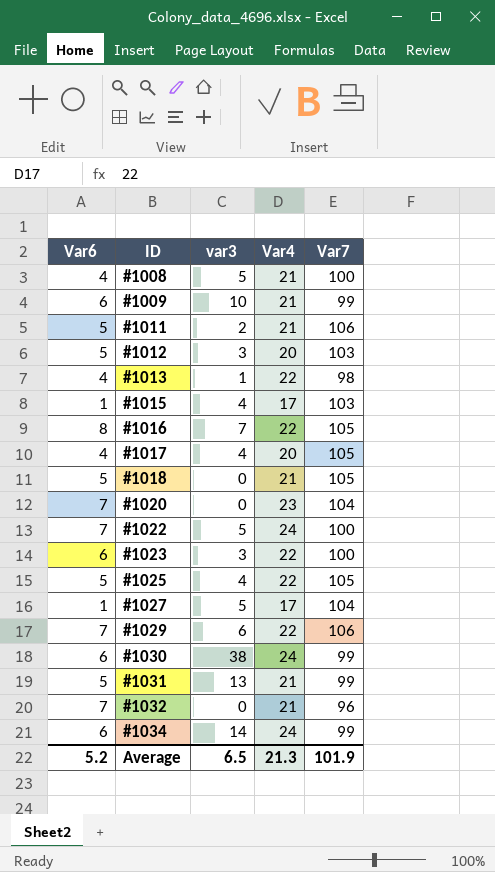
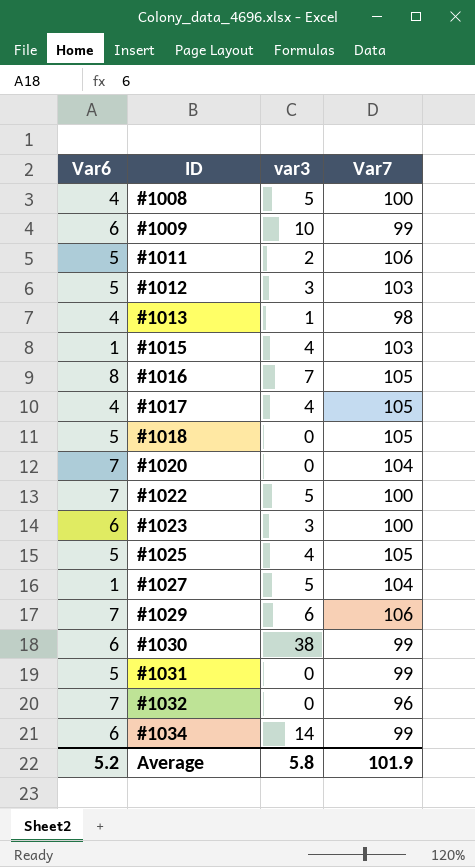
column Var4 | position: 4 -> none
#1031 | var3: 13 -> 0
Average | var3: 6.5 -> 5.8

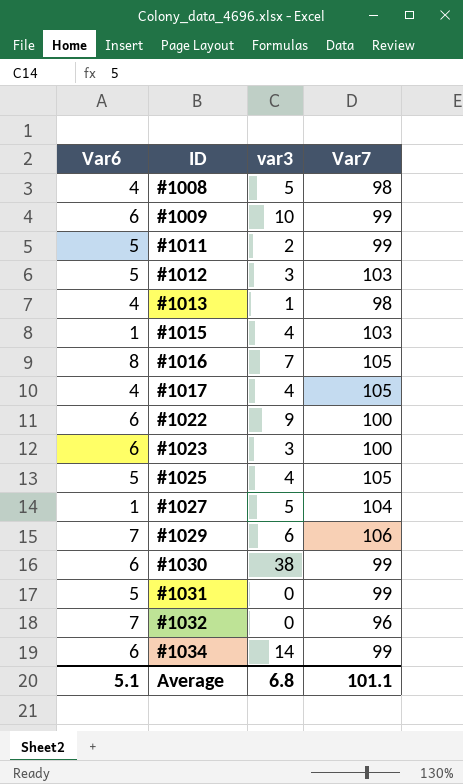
row #1018: 5 | 0 | 105 -> none
row #1020: 7 | 0 | 104 -> none
#1008 | Var7: 100 -> 98
#1011 | Var7: 106 -> 99
#1022 | Var6: 7 -> 6
#1022 | var3: 5 -> 9
Average | Var6: 5.2 -> 5.1
Average | var3: 5.8 -> 6.8
Average | Var7: 101.9 -> 101.1

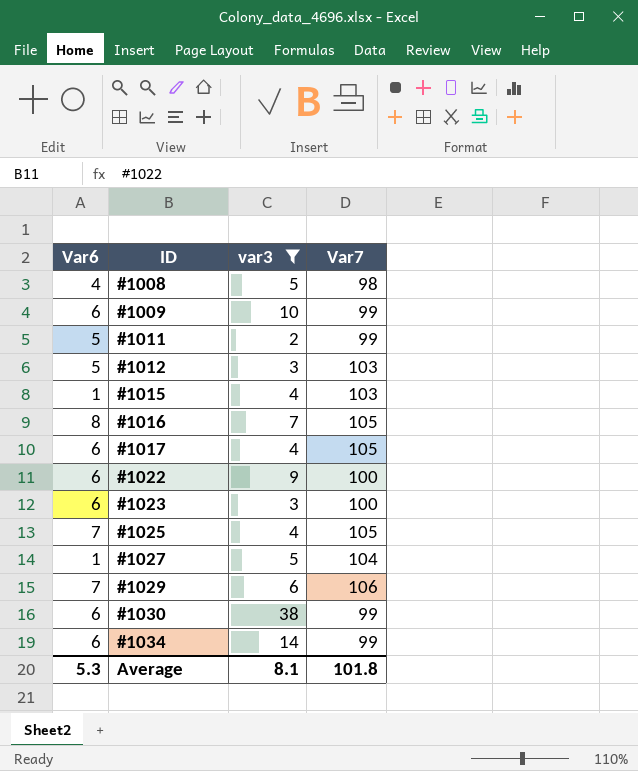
filter: none -> var3 >= 2
#1017 | Var6: 4 -> 6
#1025 | Var6: 5 -> 7
Average | Var6: 5.1 -> 5.3
Average | var3: 6.8 -> 8.1
Average | Var7: 101.1 -> 101.8

